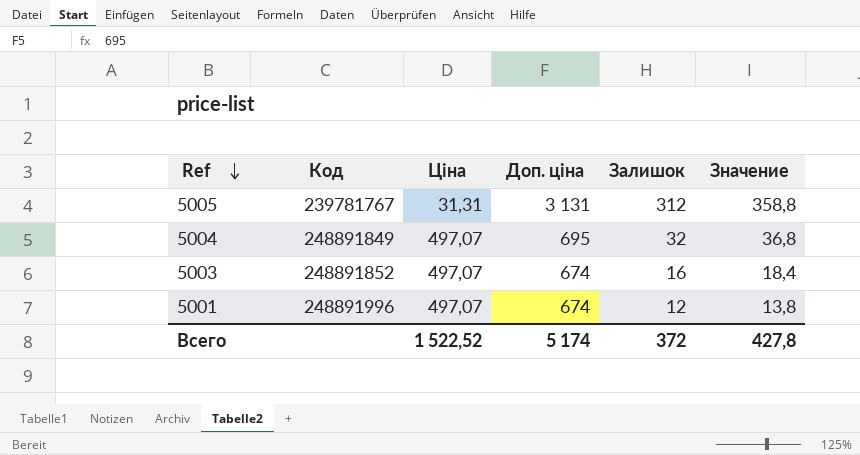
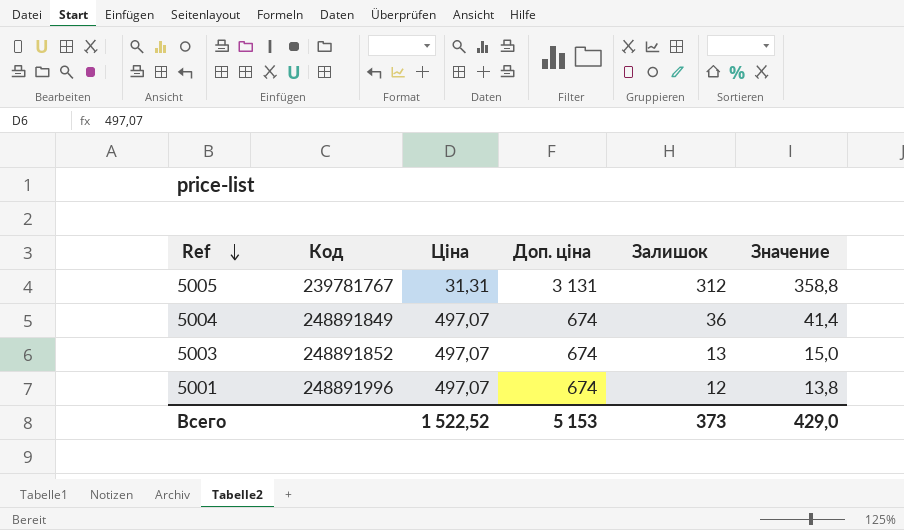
5004 | Доп. ціна: 695 -> 674
5004 | Залишок: 32 -> 36
5004 | Значение: 36,8 -> 41,4
5003 | Залишок: 16 -> 13
5003 | Значение: 18,4 -> 15,0
Всего | Доп. ціна: 5 174 -> 5 153
Всего | Залишок: 372 -> 373
Всего | Значение: 427,8 -> 429,0

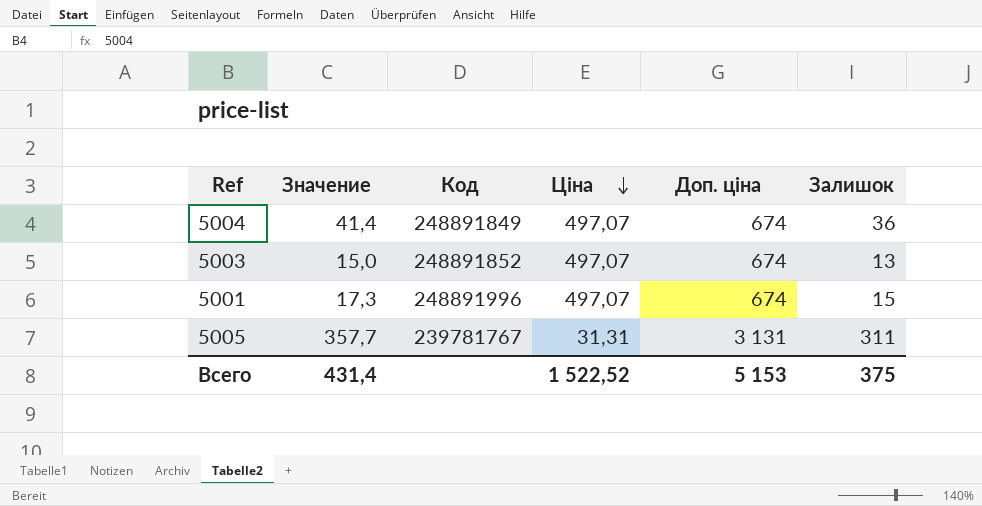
row order: Ref descending -> Ціна descending
column Значение | position: 6 -> 2
5001 | Значение: 13,8 -> 17,3
5001 | Залишок: 12 -> 15
5005 | Значение: 358,8 -> 357,7
5005 | Залишок: 312 -> 311
Всего | Значение: 429,0 -> 431,4
Всего | Залишок: 373 -> 375

